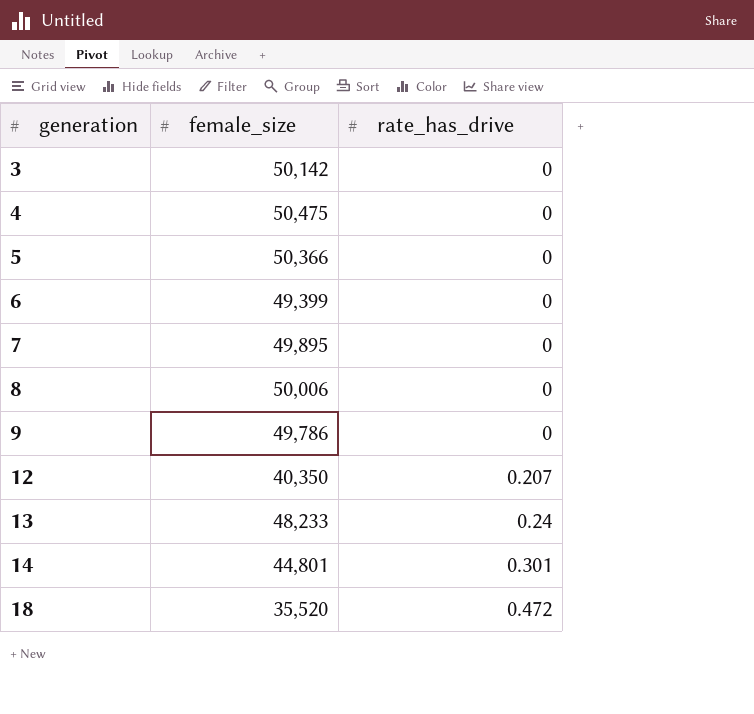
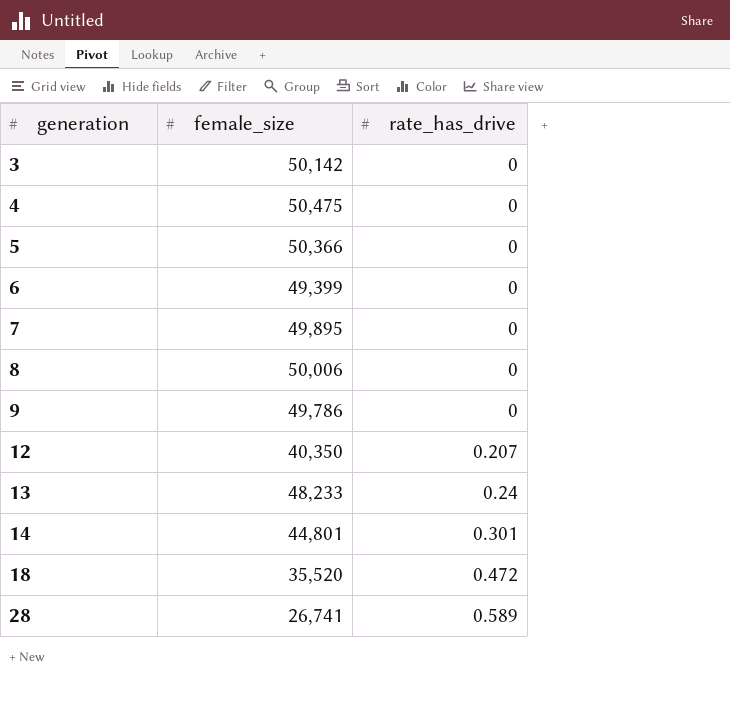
row 28: none -> 26,741 | 0.589

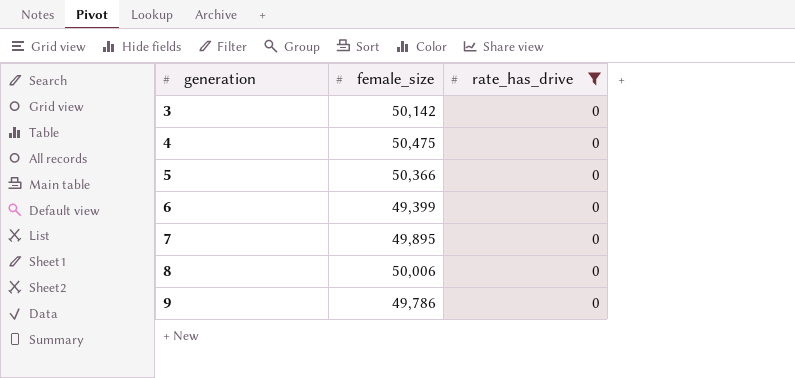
filter: none -> rate_has_drive = 0

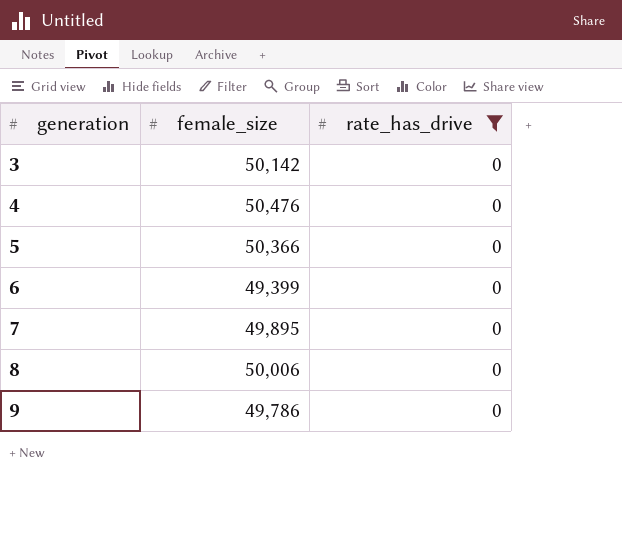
4 | female_size: 50,475 -> 50,476

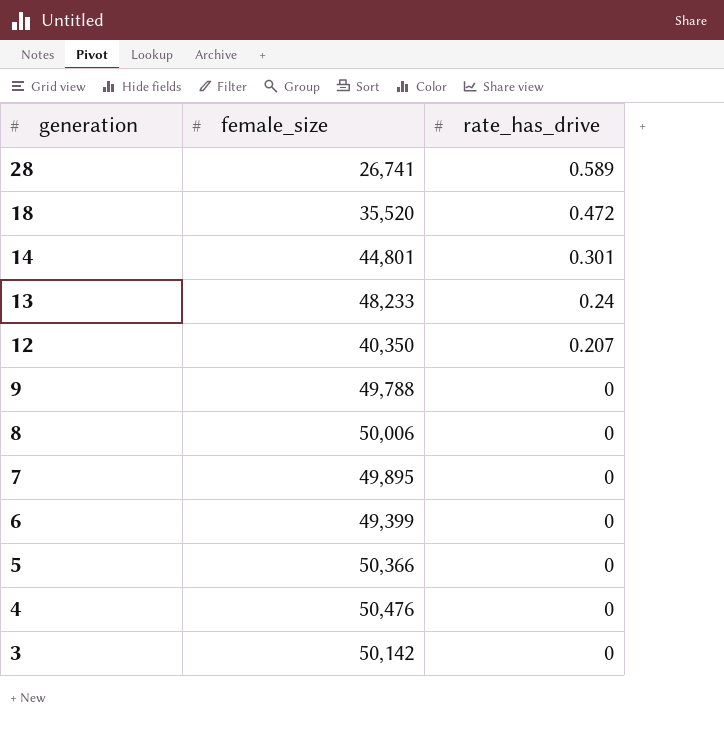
filter: rate_has_drive = 0 -> none
row order: generation ascending -> generation descending
9 | female_size: 49,786 -> 49,788

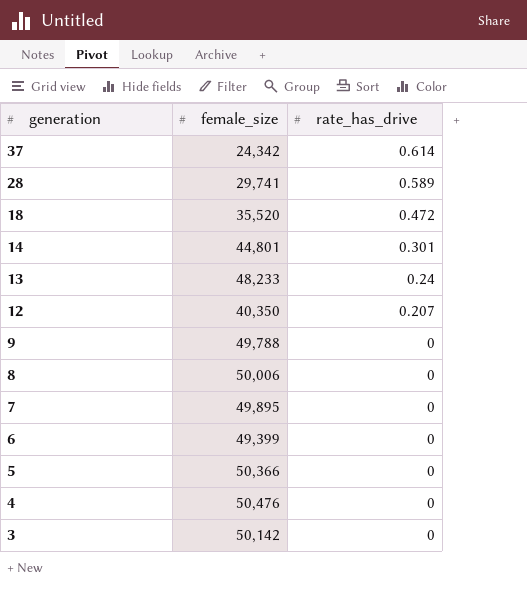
row 37: none -> 24,342 | 0.614
28 | female_size: 26,741 -> 29,741

